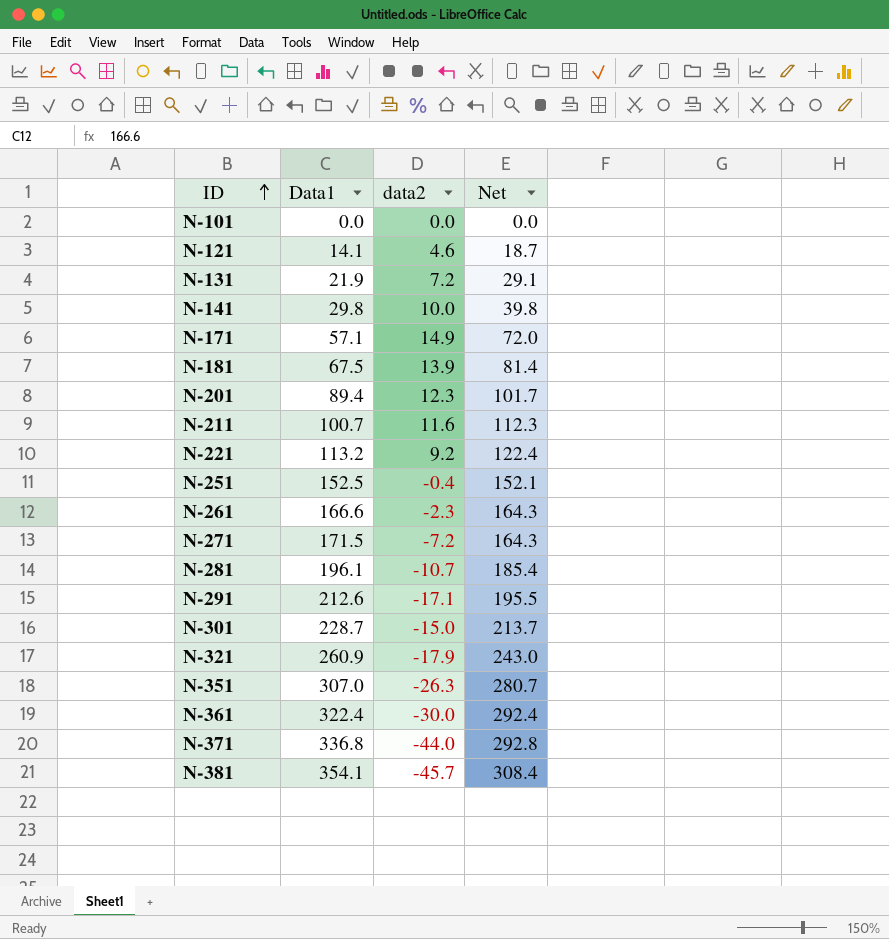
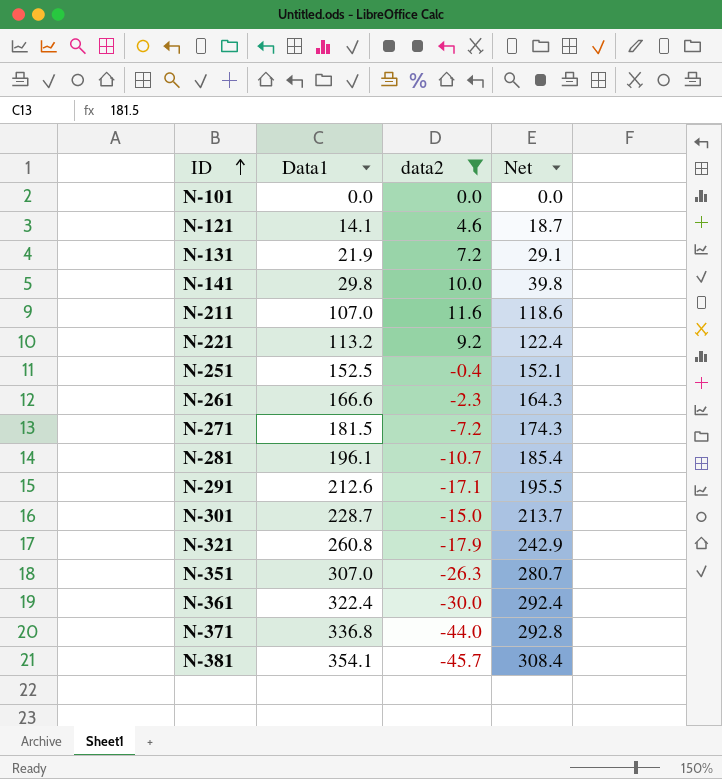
filter: none -> data2 <= 11.6
N-211 | Data1: 100.7 -> 107.0
N-211 | Net: 112.3 -> 118.6
N-271 | Data1: 171.5 -> 181.5
N-271 | Net: 164.3 -> 174.3
N-321 | Data1: 260.9 -> 260.8
N-321 | Net: 243.0 -> 242.9

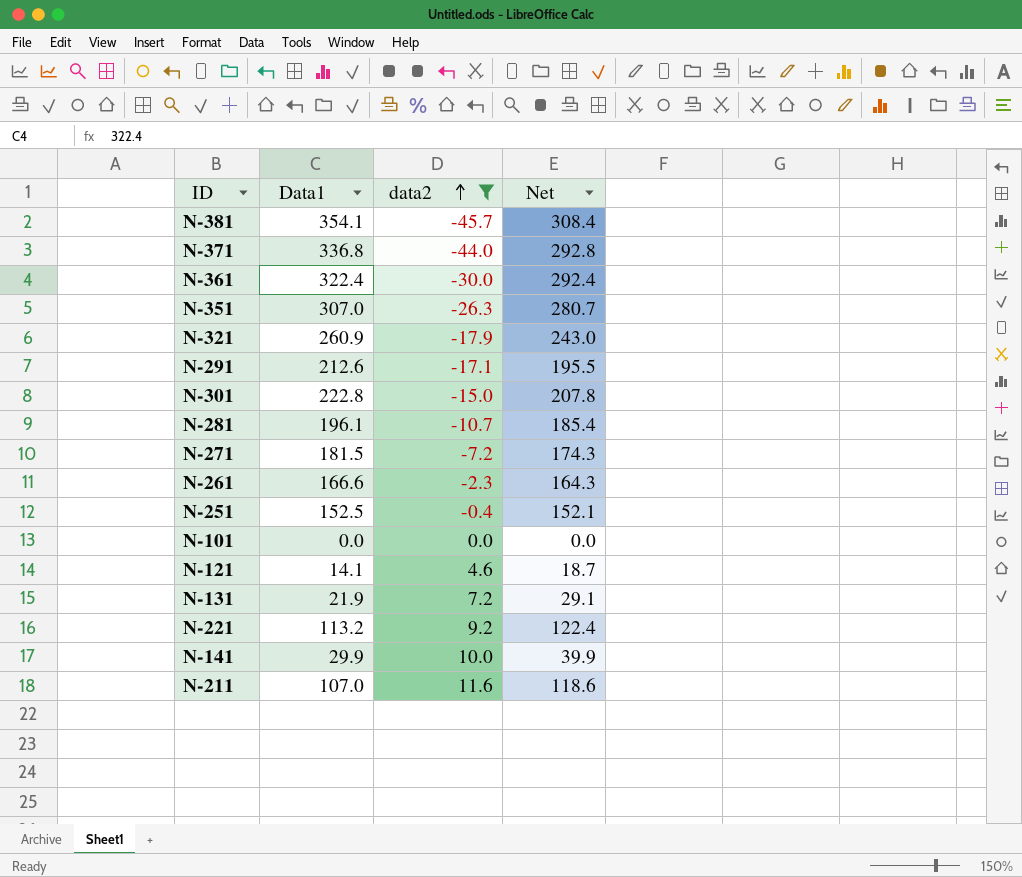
row order: ID ascending -> data2 ascending
N-321 | Data1: 260.8 -> 260.9
N-321 | Net: 242.9 -> 243.0
N-301 | Data1: 228.7 -> 222.8
N-301 | Net: 213.7 -> 207.8
N-141 | Data1: 29.8 -> 29.9
N-141 | Net: 39.8 -> 39.9

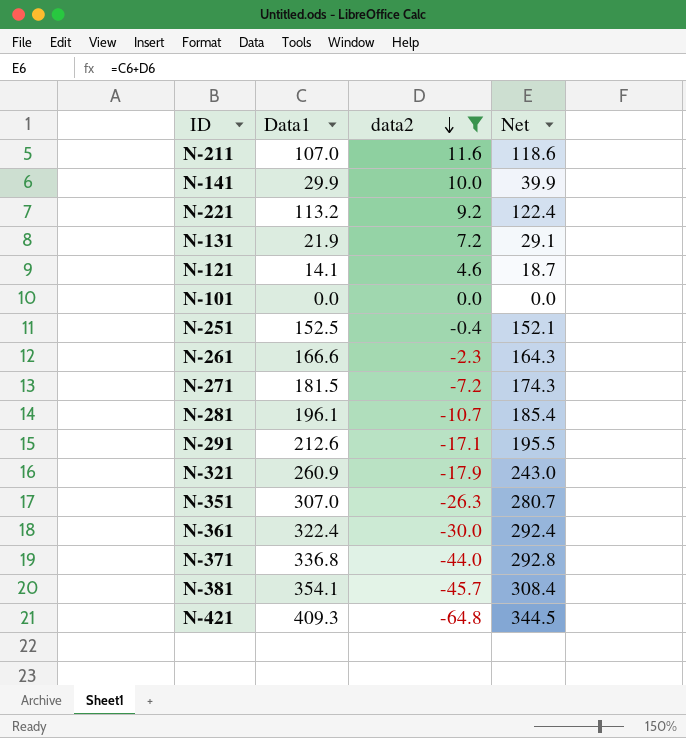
row order: data2 ascending -> data2 descending
row N-301: 222.8 | -15.0 | 207.8 -> none
row N-421: none -> 409.3 | -64.8 | 344.5

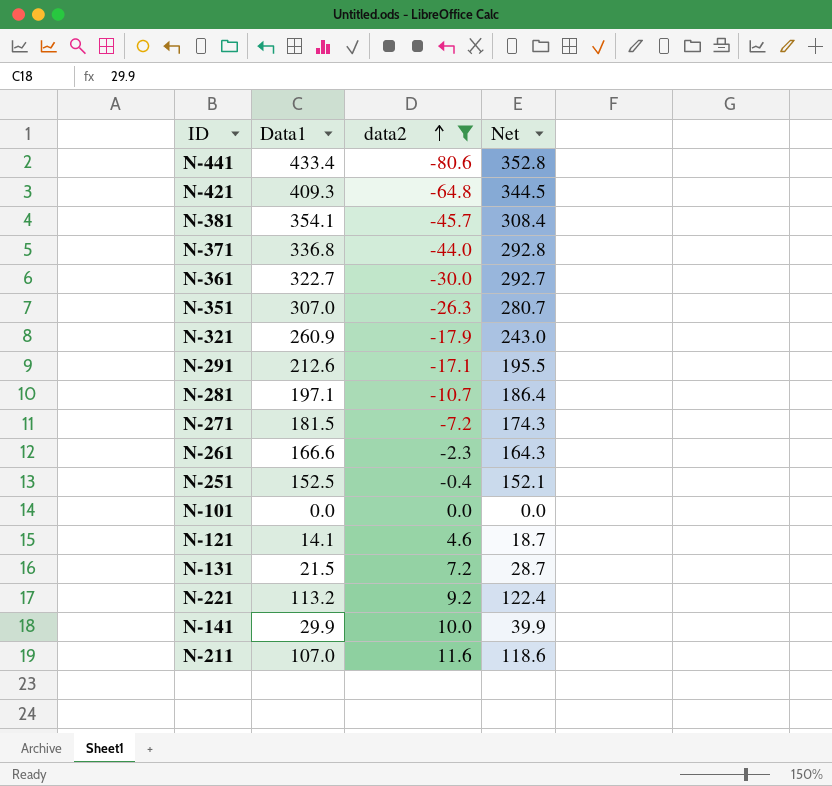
row order: data2 descending -> data2 ascending
row N-441: none -> 433.4 | -80.6 | 352.8
N-361 | Data1: 322.4 -> 322.7
N-361 | Net: 292.4 -> 292.7
N-281 | Data1: 196.1 -> 197.1
N-281 | Net: 185.4 -> 186.4
N-131 | Data1: 21.9 -> 21.5
N-131 | Net: 29.1 -> 28.7

